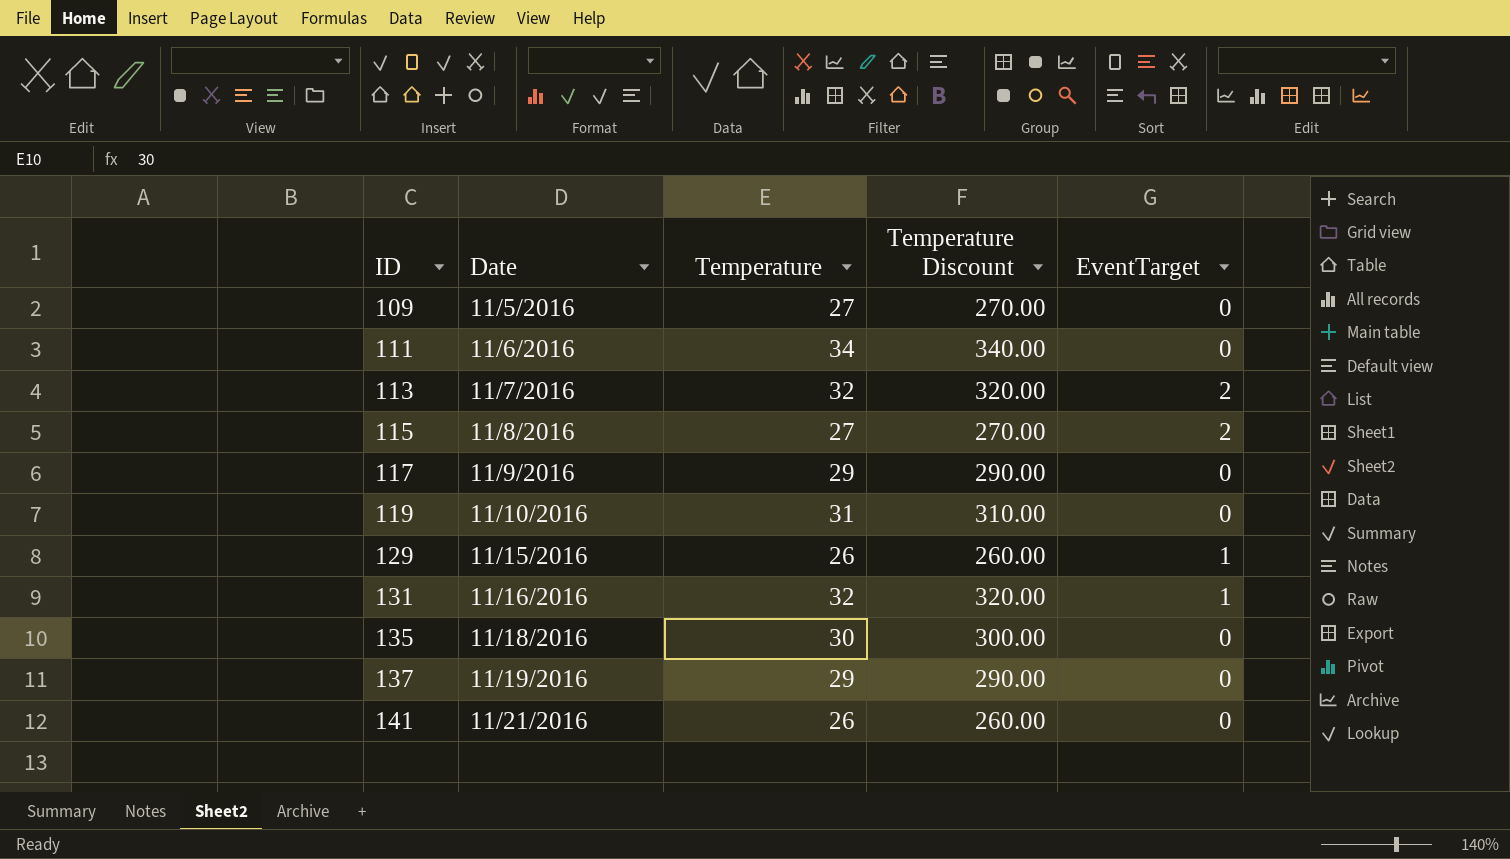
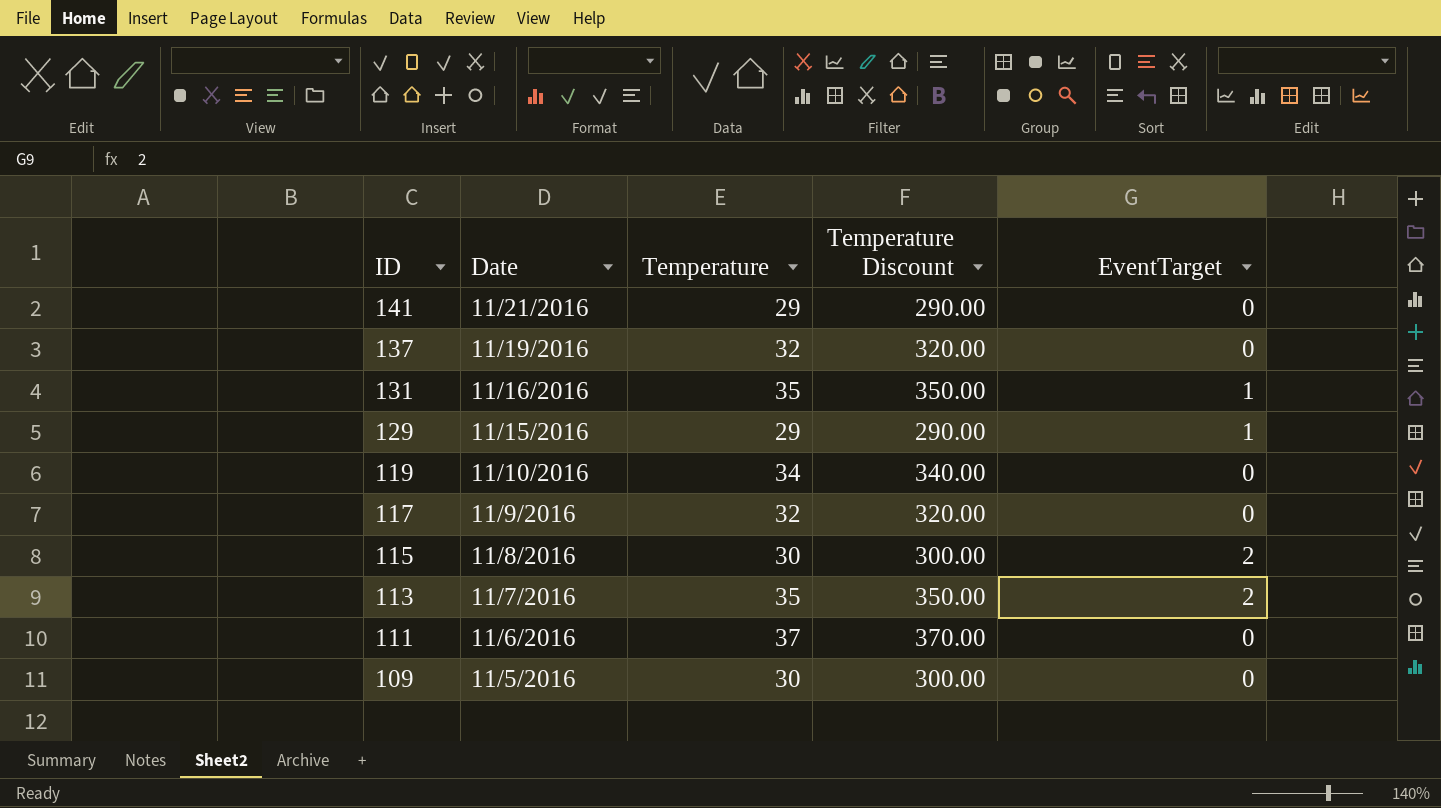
row order: ID ascending -> ID descending
row 135: 11/18/2016 | 30 | 300.00 | 0 -> none
141 | Temperature: 26 -> 29
141 | Temperature Discount: 260.00 -> 290.00
137 | Temperature: 29 -> 32
137 | Temperature Discount: 290.00 -> 320.00
131 | Temperature: 32 -> 35
131 | Temperature Discount: 320.00 -> 350.00
129 | Temperature: 26 -> 29
129 | Temperature Discount: 260.00 -> 290.00
119 | Temperature: 31 -> 34
119 | Temperature Discount: 310.00 -> 340.00
117 | Temperature: 29 -> 32
117 | Temperature Discount: 290.00 -> 320.00
115 | Temperature: 27 -> 30
115 | Temperature Discount: 270.00 -> 300.00
113 | Temperature: 32 -> 35
113 | Temperature Discount: 320.00 -> 350.00
111 | Temperature: 34 -> 37
111 | Temperature Discount: 340.00 -> 370.00
109 | Temperature: 27 -> 30
109 | Temperature Discount: 270.00 -> 300.00

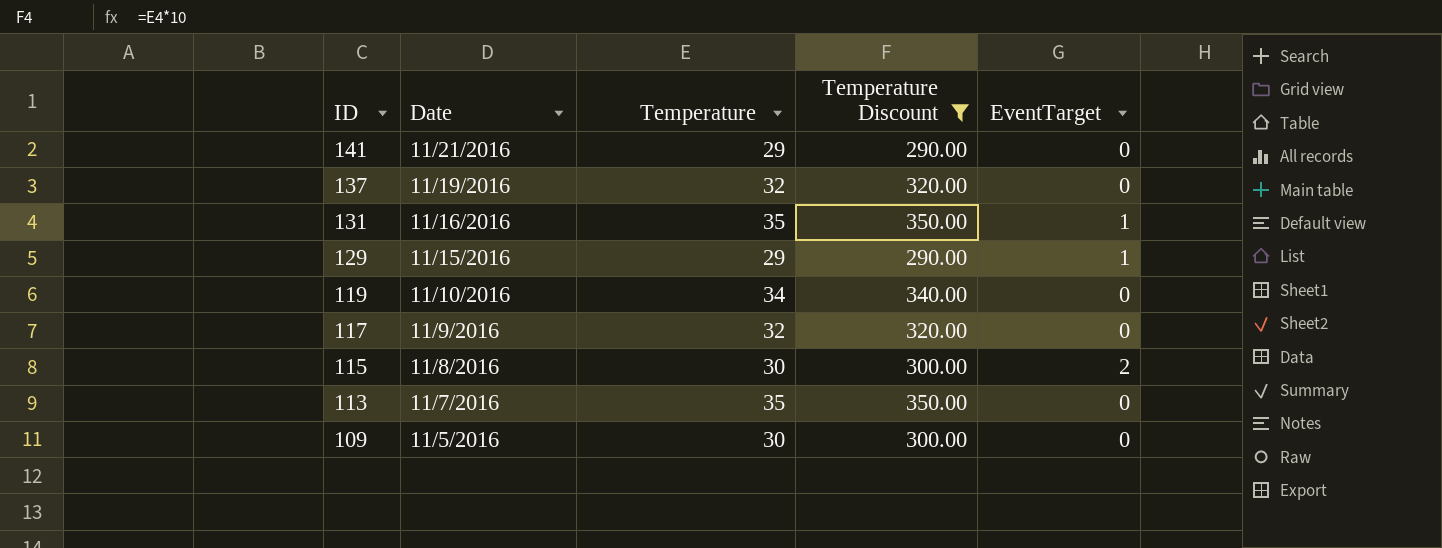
filter: none -> Temperature Discount != 370.00
113 | EventTarget: 2 -> 0

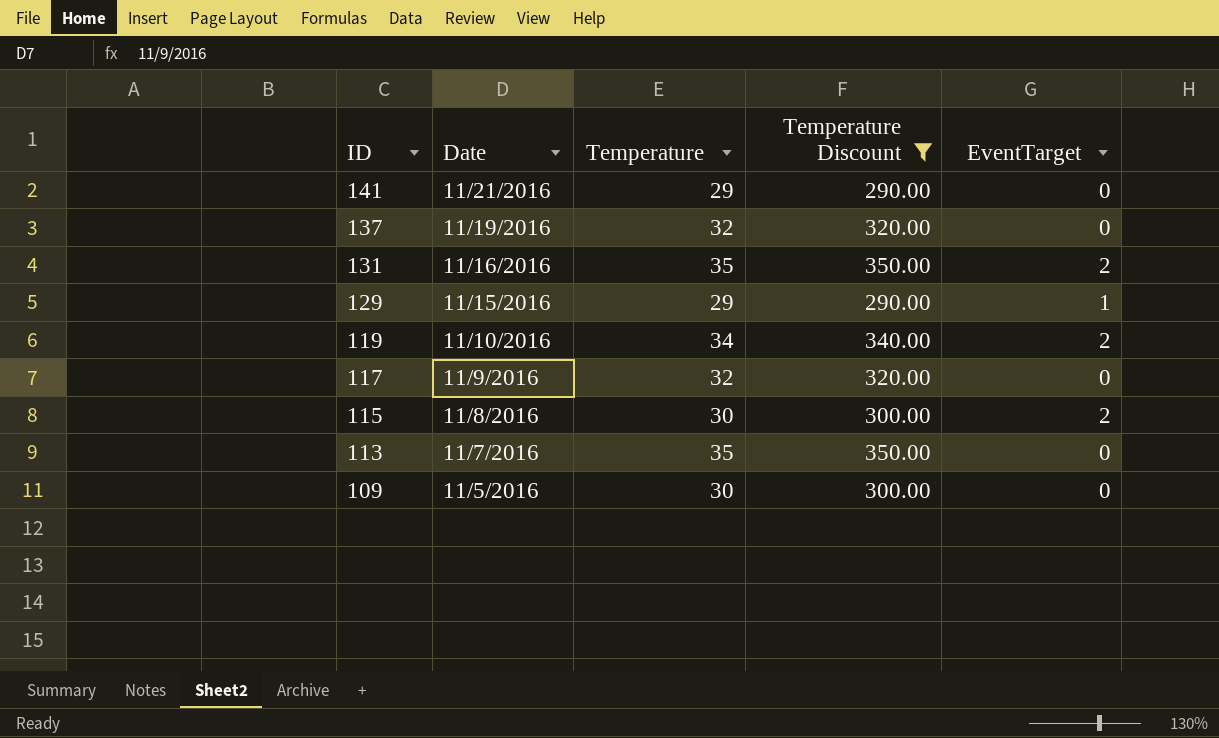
131 | EventTarget: 1 -> 2
119 | EventTarget: 0 -> 2

